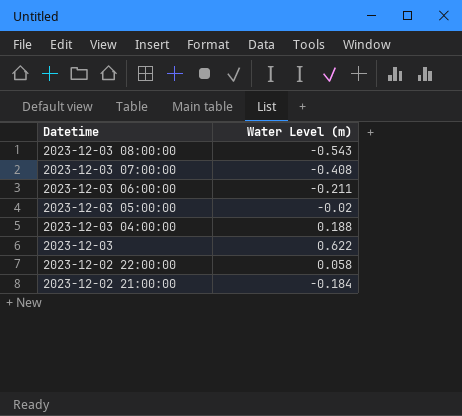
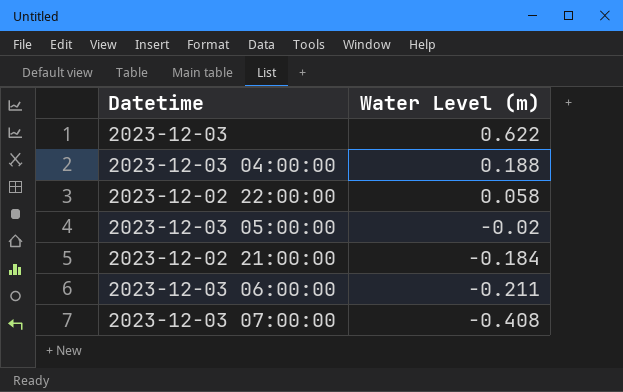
row order: Datetime descending -> Water Level (m) descending
row 2023-12-03 08:00:00: -0.543 -> none

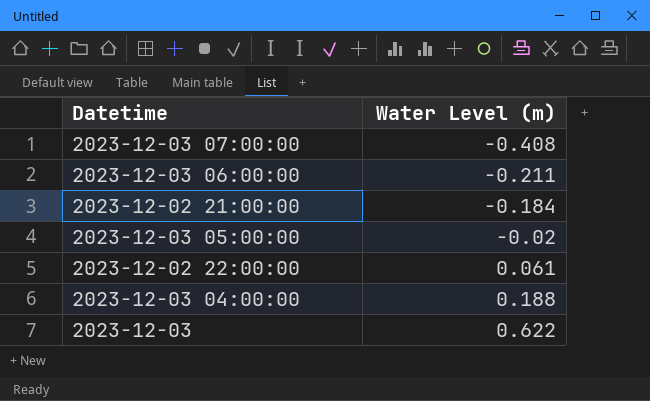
row order: Water Level (m) descending -> Water Level (m) ascending
2023-12-02 22:00:00 | Water Level (m): 0.058 -> 0.061

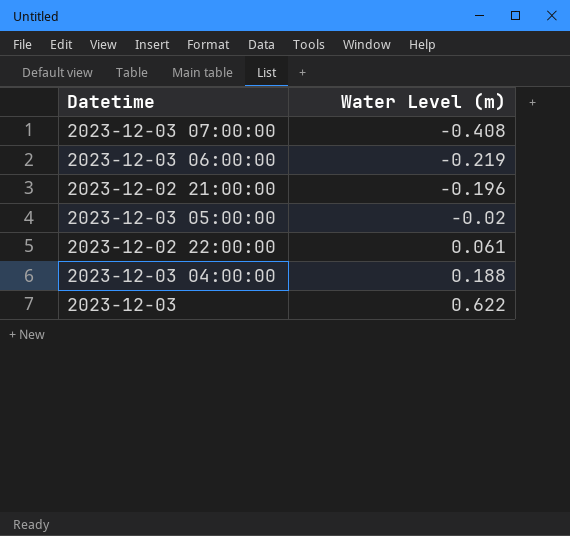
2023-12-03 06:00:00 | Water Level (m): -0.211 -> -0.219
2023-12-02 21:00:00 | Water Level (m): -0.184 -> -0.196

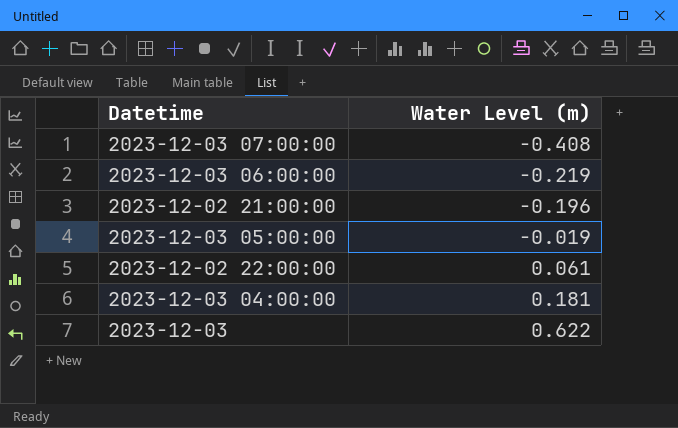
2023-12-03 05:00:00 | Water Level (m): -0.02 -> -0.019
2023-12-03 04:00:00 | Water Level (m): 0.188 -> 0.181

